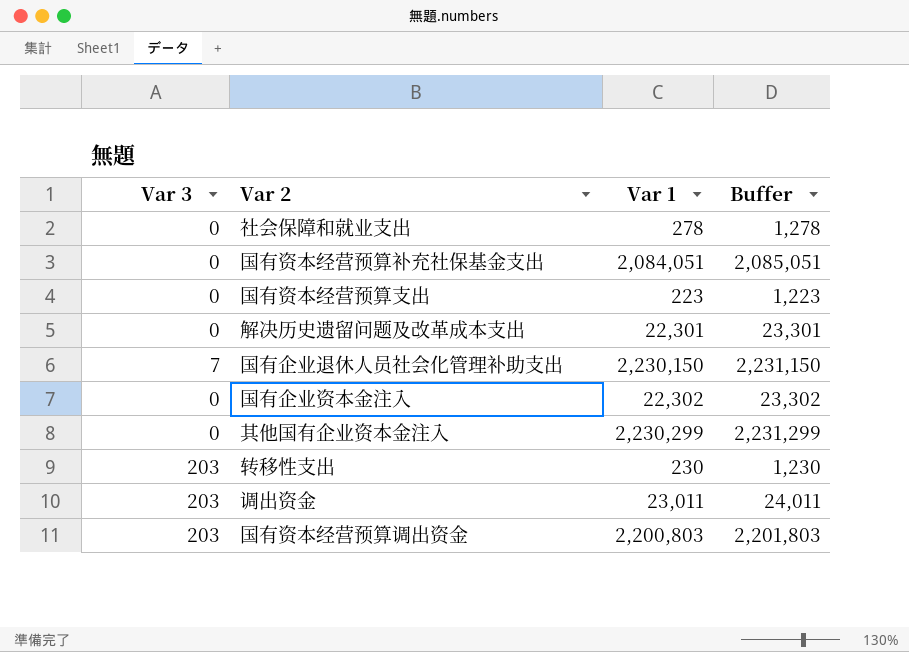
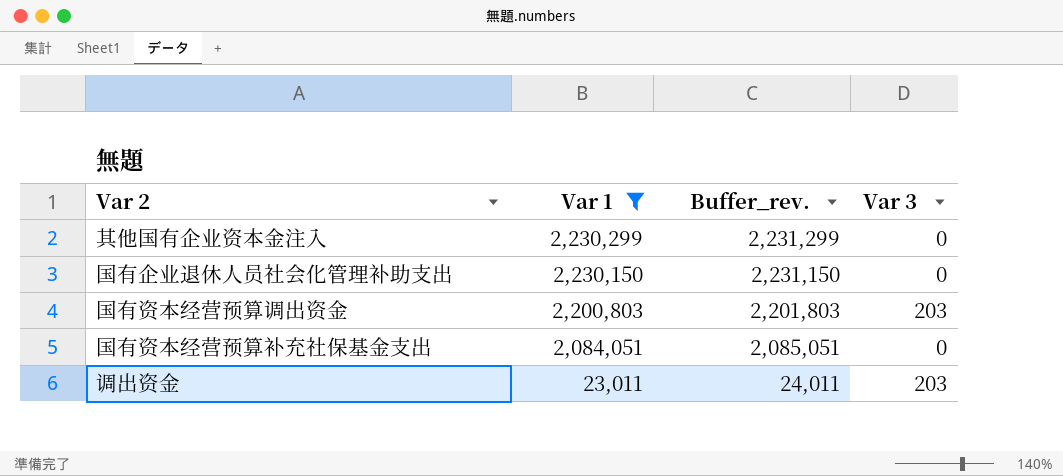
filter: none -> Var 1 >= 23,011
row order: none -> Var 1 descending
column name: Buffer -> Buffer_rev.
column Var 3 | position: 1 -> 4
国有企业退休人员社会化管理补助支出 | Var 3: 7 -> 0

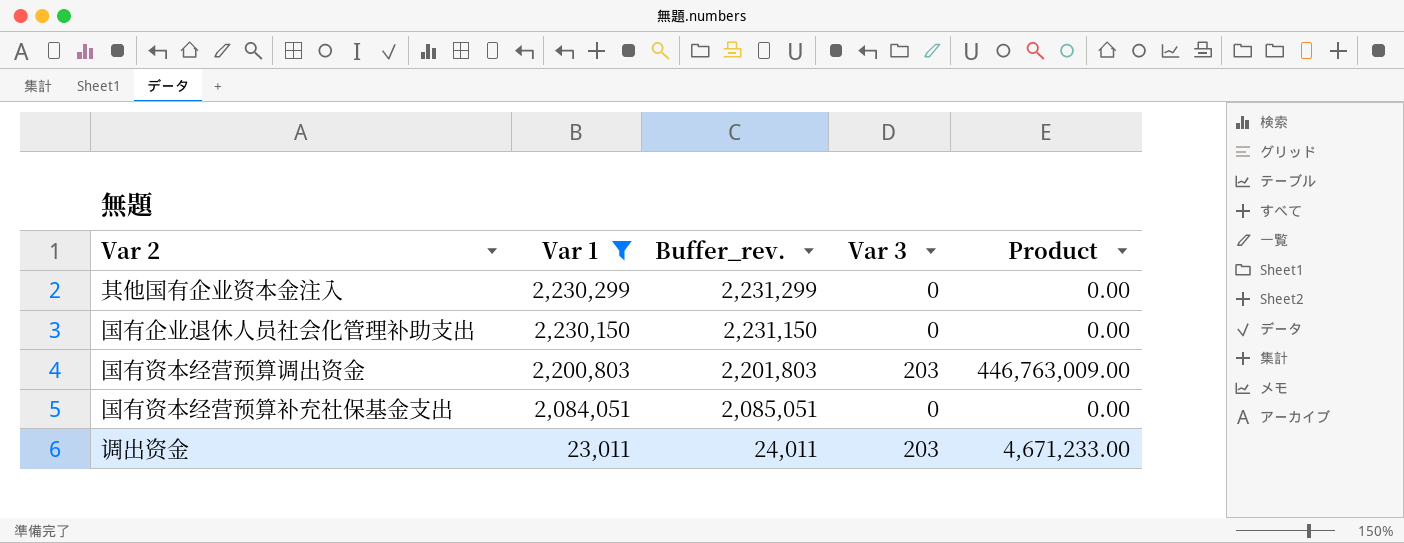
column Product | formula: none -> [Var 1] * [Var 3]

